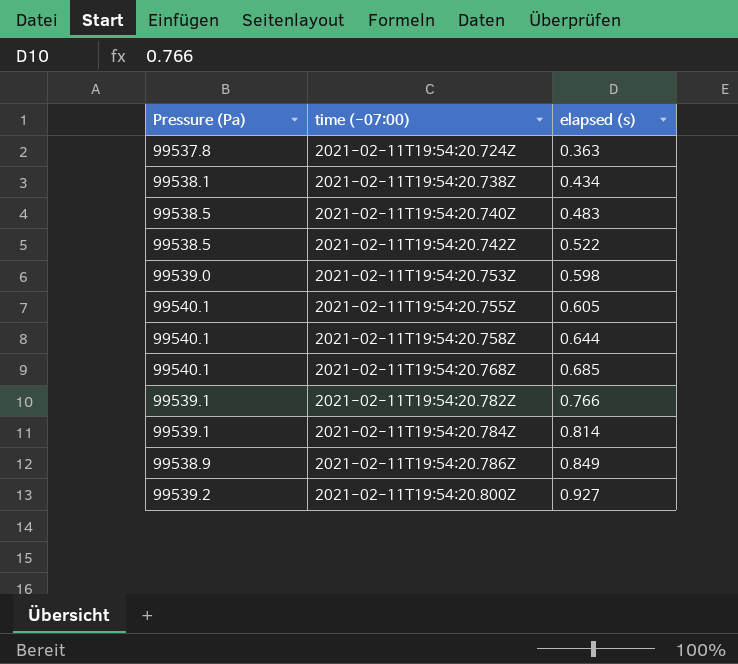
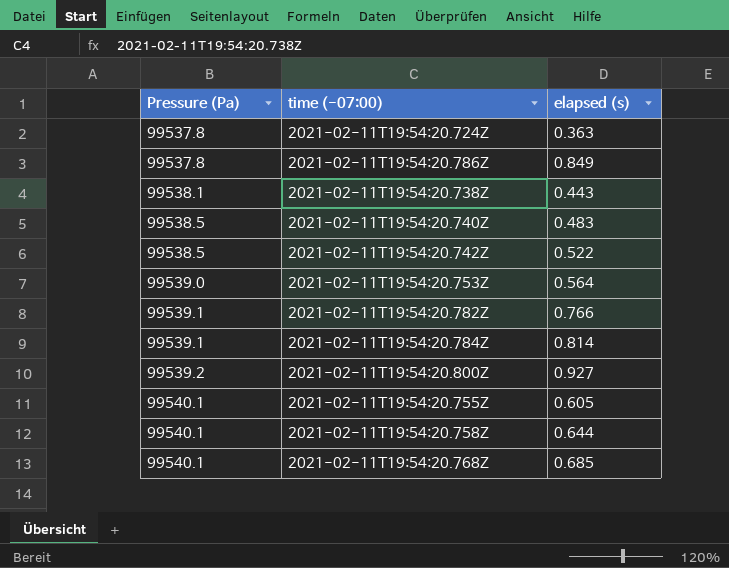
row order: time (-07:00) ascending -> Pressure (Pa) ascending
2021-02-11T19:54:20.786Z | Pressure (Pa): 99538.9 -> 99537.8
2021-02-11T19:54:20.738Z | elapsed (s): 0.434 -> 0.443
2021-02-11T19:54:20.753Z | elapsed (s): 0.598 -> 0.564

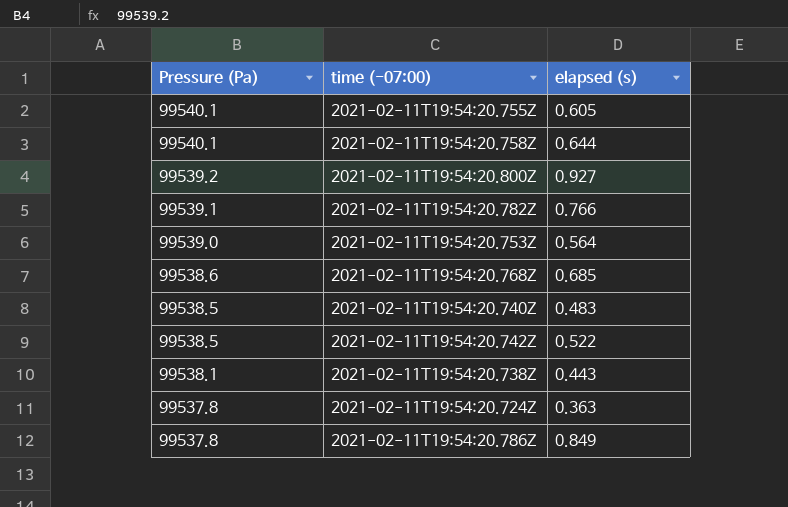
row order: Pressure (Pa) ascending -> Pressure (Pa) descending
row 2021-02-11T19:54:20.784Z: 99539.1 | 0.814 -> none
2021-02-11T19:54:20.768Z | Pressure (Pa): 99540.1 -> 99538.6

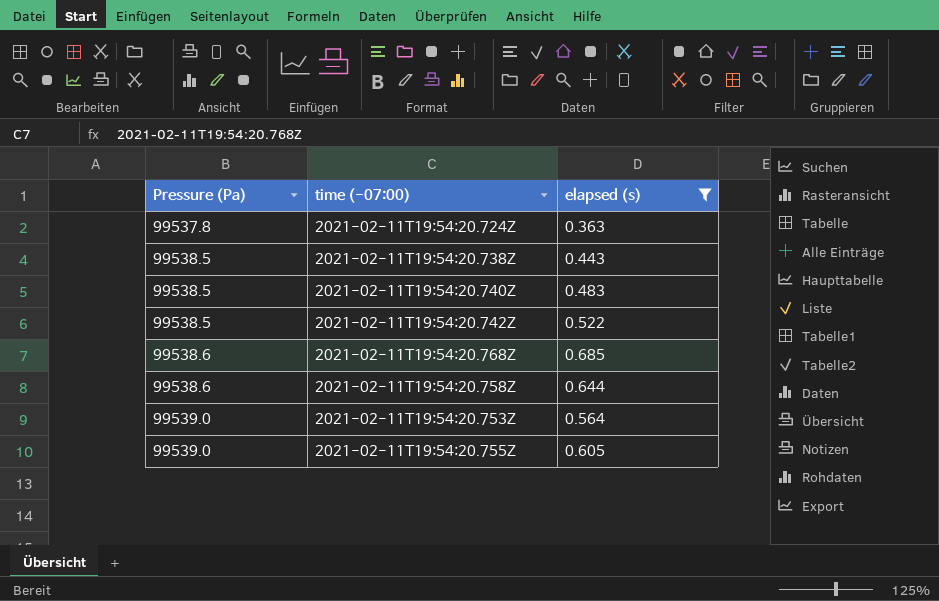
filter: none -> elapsed (s) <= 0.685
row order: Pressure (Pa) descending -> Pressure (Pa) ascending
2021-02-11T19:54:20.738Z | Pressure (Pa): 99538.1 -> 99538.5
2021-02-11T19:54:20.758Z | Pressure (Pa): 99540.1 -> 99538.6
2021-02-11T19:54:20.755Z | Pressure (Pa): 99540.1 -> 99539.0

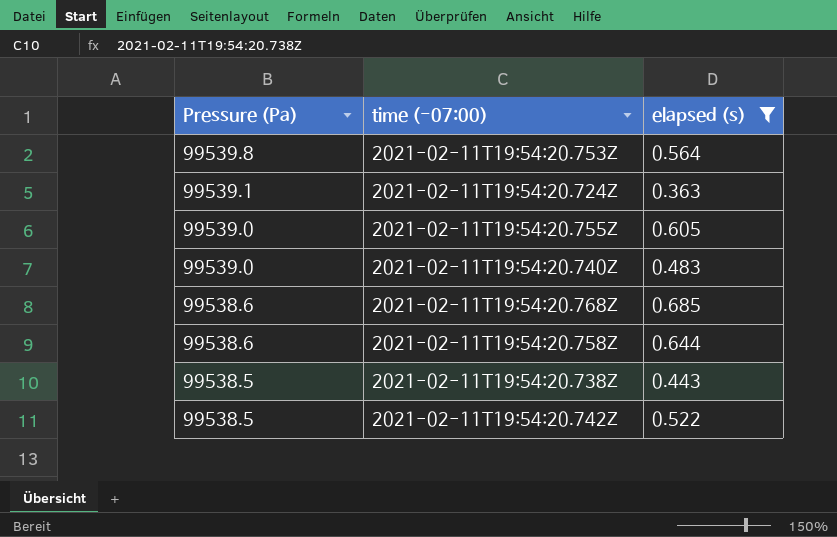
row order: Pressure (Pa) ascending -> Pressure (Pa) descending
2021-02-11T19:54:20.753Z | Pressure (Pa): 99539.0 -> 99539.8
2021-02-11T19:54:20.724Z | Pressure (Pa): 99537.8 -> 99539.1
2021-02-11T19:54:20.740Z | Pressure (Pa): 99538.5 -> 99539.0

